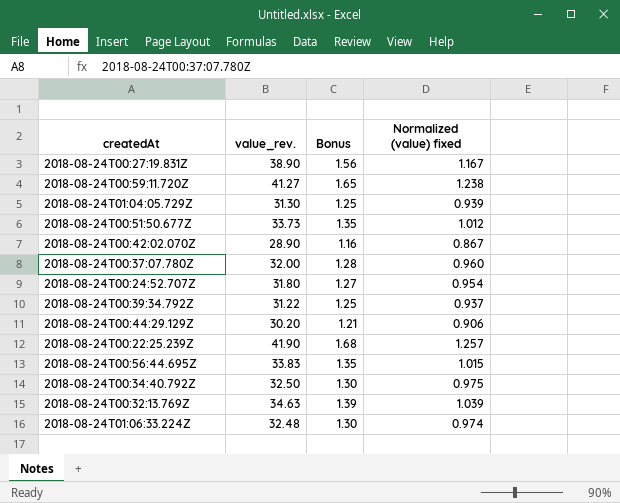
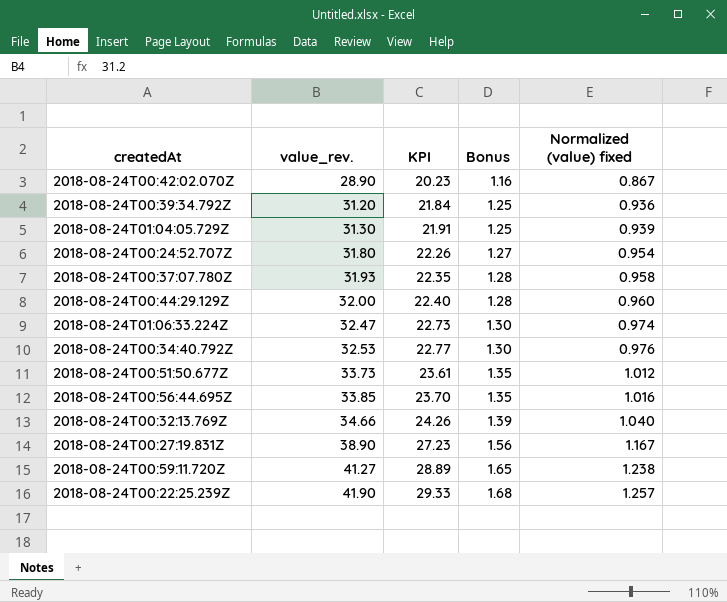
row order: none -> value_rev. ascending
column KPI | formula: none -> [value_rev.] * 0.7
2018-08-24T00:39:34.792Z | value_rev.: 31.22 -> 31.20
2018-08-24T00:39:34.792Z | Normalized (value) fixed: 0.937 -> 0.936
2018-08-24T00:37:07.780Z | value_rev.: 32.00 -> 31.93
2018-08-24T00:37:07.780Z | Normalized (value) fixed: 0.960 -> 0.958
2018-08-24T00:44:29.129Z | value_rev.: 30.20 -> 32.00
2018-08-24T00:44:29.129Z | Bonus: 1.21 -> 1.28
2018-08-24T00:44:29.129Z | Normalized (value) fixed: 0.906 -> 0.960
2018-08-24T01:06:33.224Z | value_rev.: 32.48 -> 32.47
2018-08-24T00:34:40.792Z | value_rev.: 32.50 -> 32.53
2018-08-24T00:34:40.792Z | Normalized (value) fixed: 0.975 -> 0.976
2018-08-24T00:56:44.695Z | value_rev.: 33.83 -> 33.85
2018-08-24T00:56:44.695Z | Normalized (value) fixed: 1.015 -> 1.016
2018-08-24T00:32:13.769Z | value_rev.: 34.63 -> 34.66
2018-08-24T00:32:13.769Z | Normalized (value) fixed: 1.039 -> 1.040

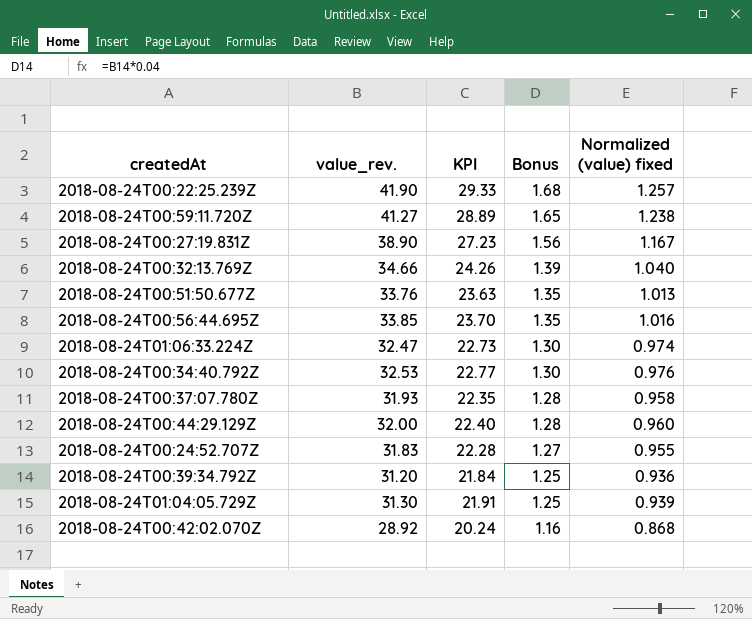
row order: value_rev. ascending -> Bonus descending
2018-08-24T00:51:50.677Z | value_rev.: 33.73 -> 33.76
2018-08-24T00:51:50.677Z | KPI: 23.61 -> 23.63
2018-08-24T00:51:50.677Z | Normalized (value) fixed: 1.012 -> 1.013
2018-08-24T00:24:52.707Z | value_rev.: 31.80 -> 31.83
2018-08-24T00:24:52.707Z | KPI: 22.26 -> 22.28
2018-08-24T00:24:52.707Z | Normalized (value) fixed: 0.954 -> 0.955
2018-08-24T00:42:02.070Z | value_rev.: 28.90 -> 28.92
2018-08-24T00:42:02.070Z | KPI: 20.23 -> 20.24
2018-08-24T00:42:02.070Z | Normalized (value) fixed: 0.867 -> 0.868

